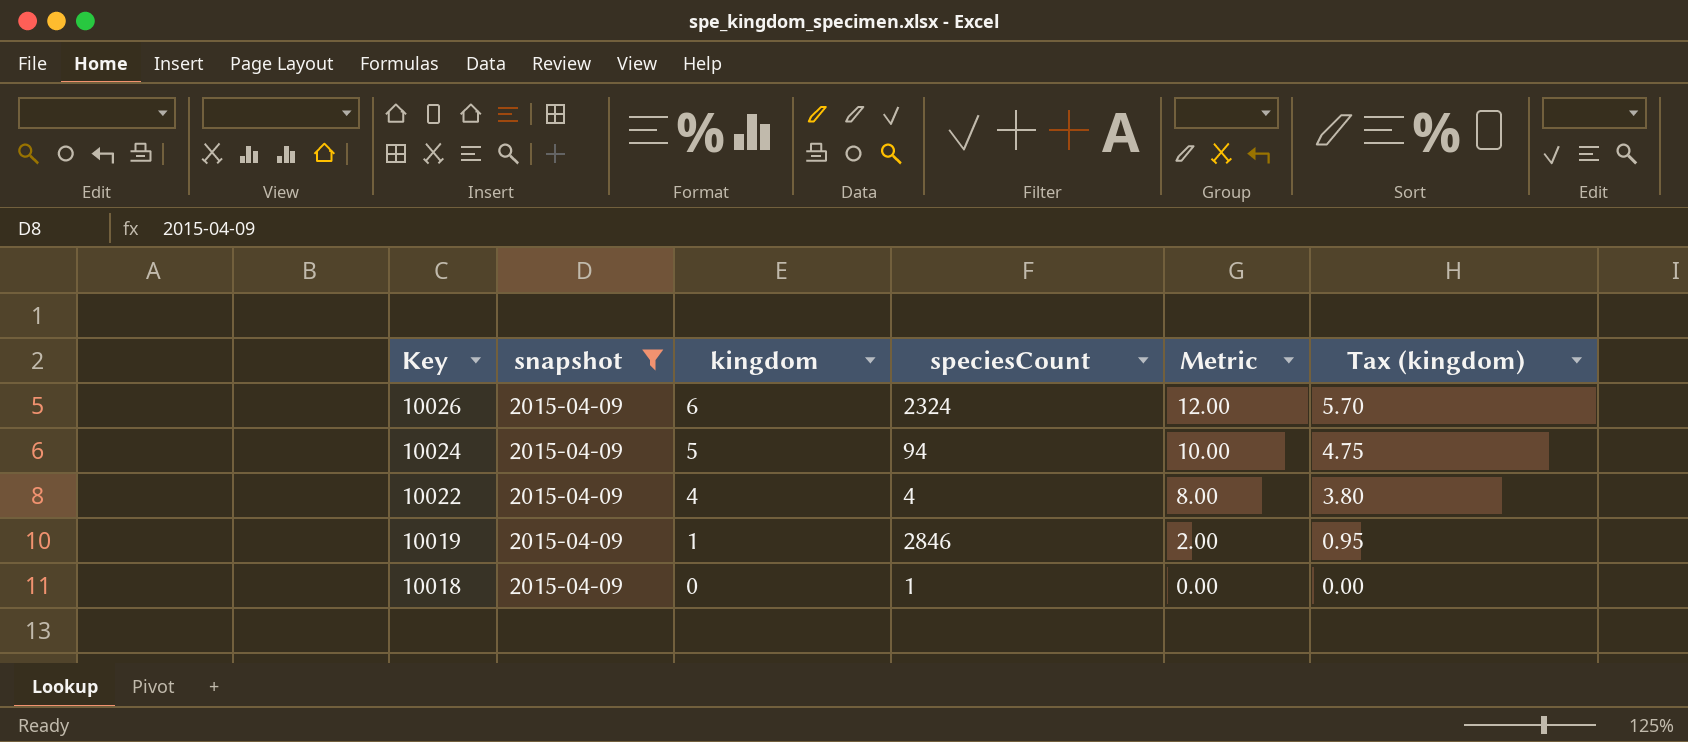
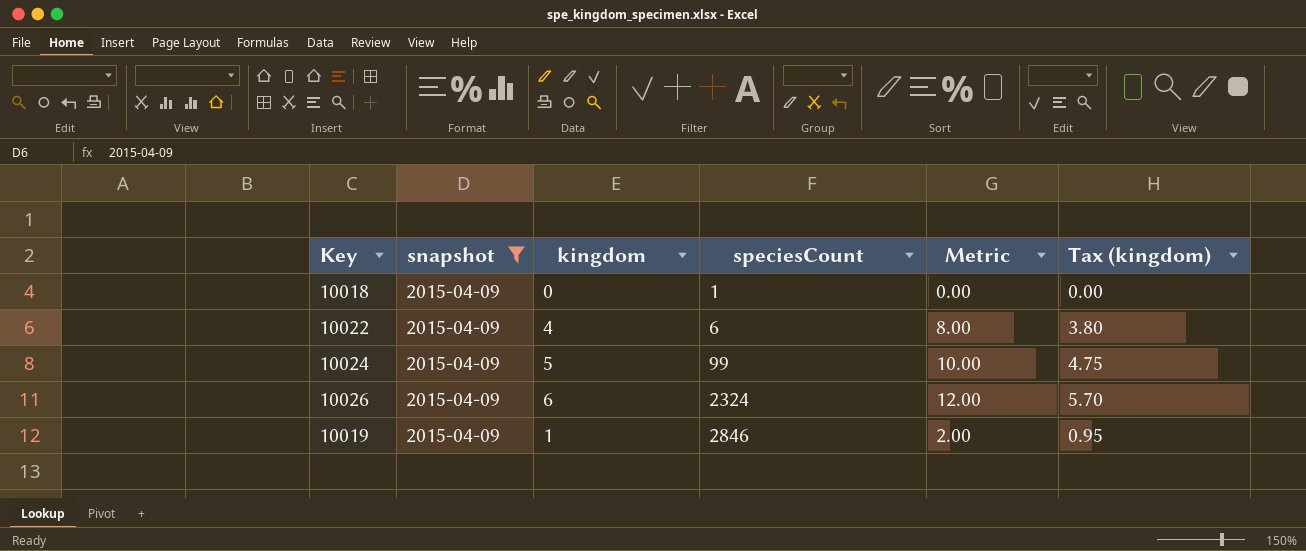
row order: Key descending -> speciesCount ascending
10022 | speciesCount: 4 -> 6
10024 | speciesCount: 94 -> 99

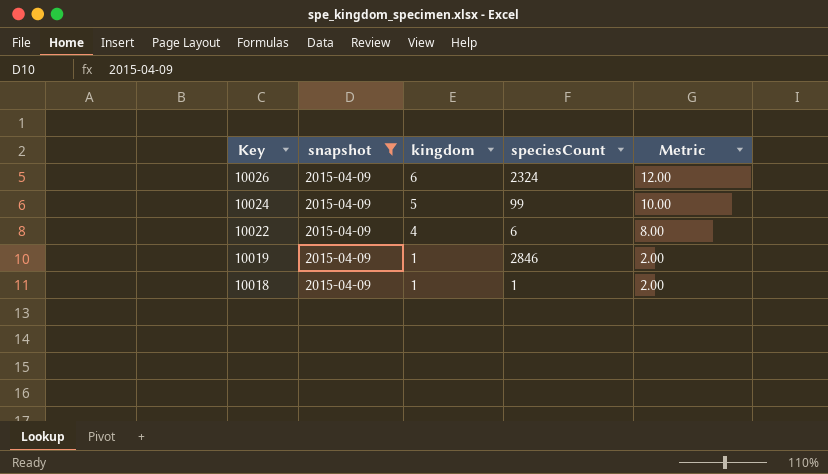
row order: speciesCount ascending -> Key descending
column Tax (kingdom) | formula: [kingdom] * 0.95 -> none
10018 | kingdom: 0 -> 1
10018 | Metric: 0.00 -> 2.00

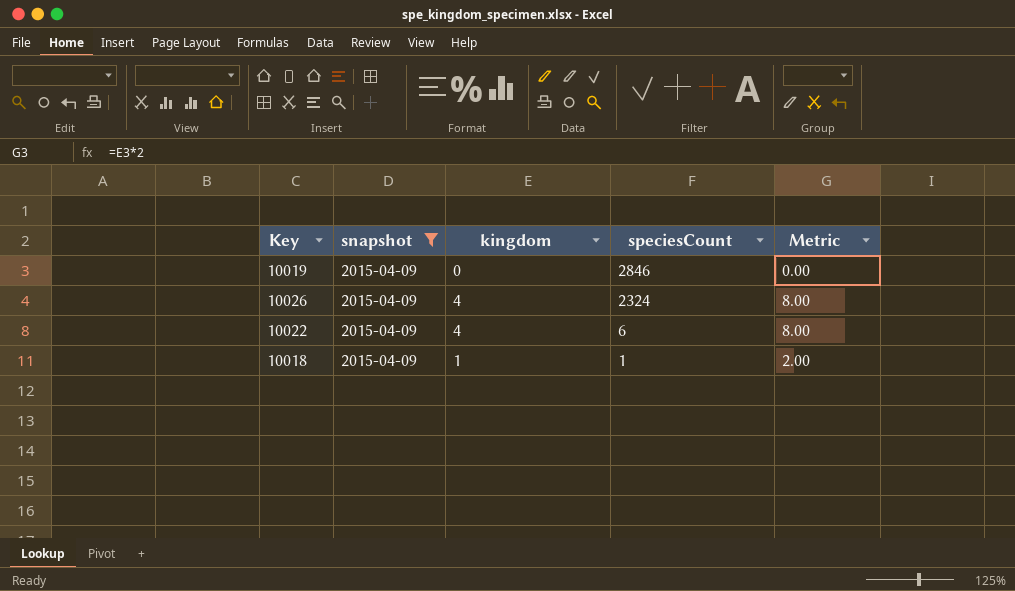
row order: Key descending -> speciesCount descending
row 10024: 2015-04-09 | 5 | 99 | 10.00 -> none
10019 | kingdom: 1 -> 0
10019 | Metric: 2.00 -> 0.00
10026 | kingdom: 6 -> 4
10026 | Metric: 12.00 -> 8.00

